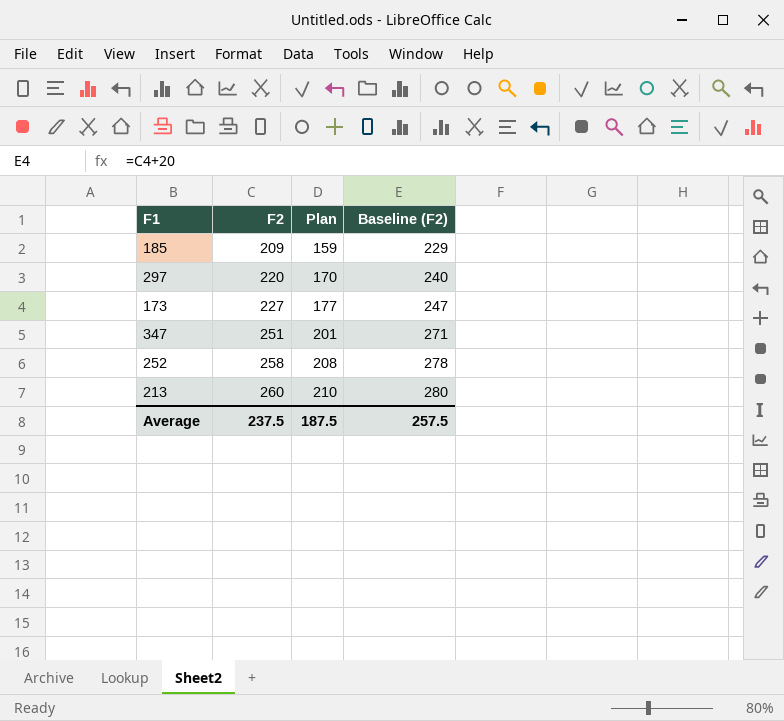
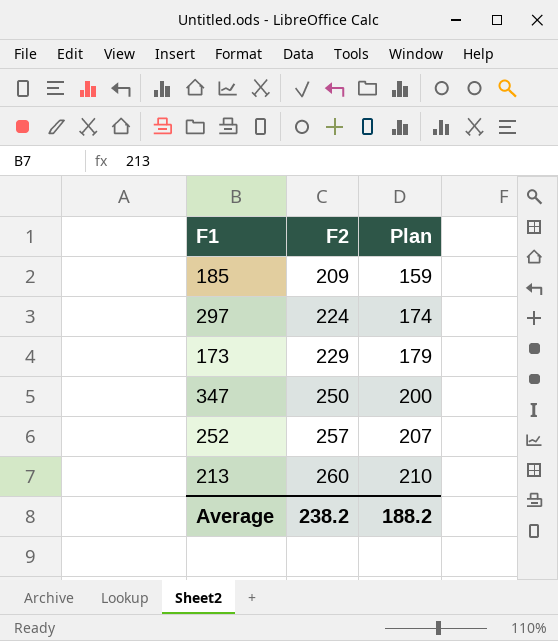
column Baseline (F2) | formula: [F2] + 20 -> none
297 | F2: 220 -> 224
297 | Plan: 170 -> 174
173 | F2: 227 -> 229
173 | Plan: 177 -> 179
347 | F2: 251 -> 250
347 | Plan: 201 -> 200
252 | F2: 258 -> 257
252 | Plan: 208 -> 207
Average | F2: 237.5 -> 238.2
Average | Plan: 187.5 -> 188.2

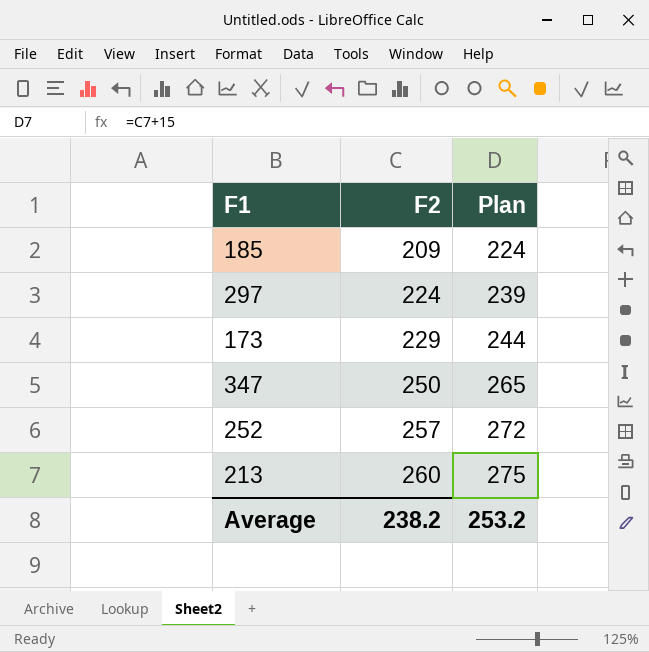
column Plan | formula: [F2] - 50 -> [F2] + 15
Average | Plan: 188.2 -> 253.2

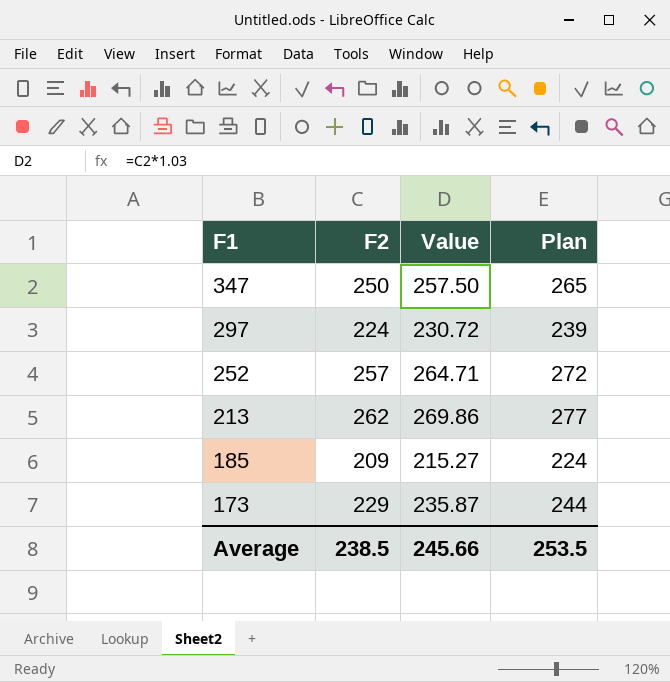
row order: F2 ascending -> F1 descending
column Value | formula: none -> [F2] * 1.03
213 | F2: 260 -> 262
213 | Plan: 275 -> 277
Average | F2: 238.2 -> 238.5
Average | Plan: 253.2 -> 253.5

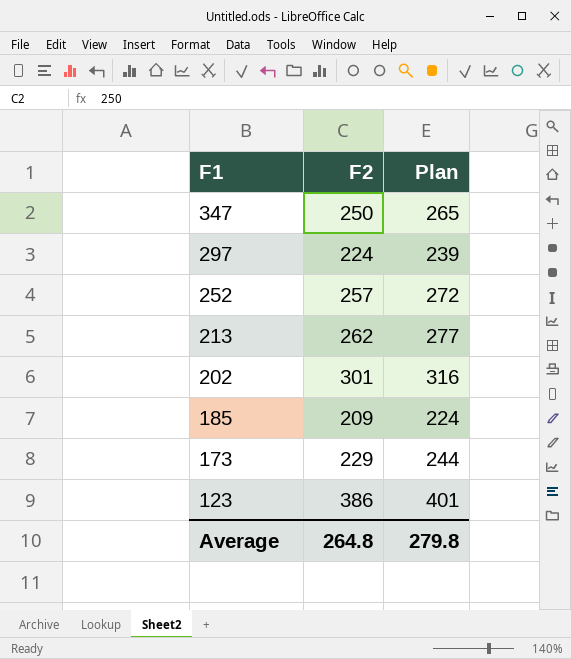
column Value | formula: [F2] * 1.03 -> none
row 202: none -> 301 | 316
row 123: none -> 386 | 401
Average | F2: 238.5 -> 264.8
Average | Plan: 253.5 -> 279.8

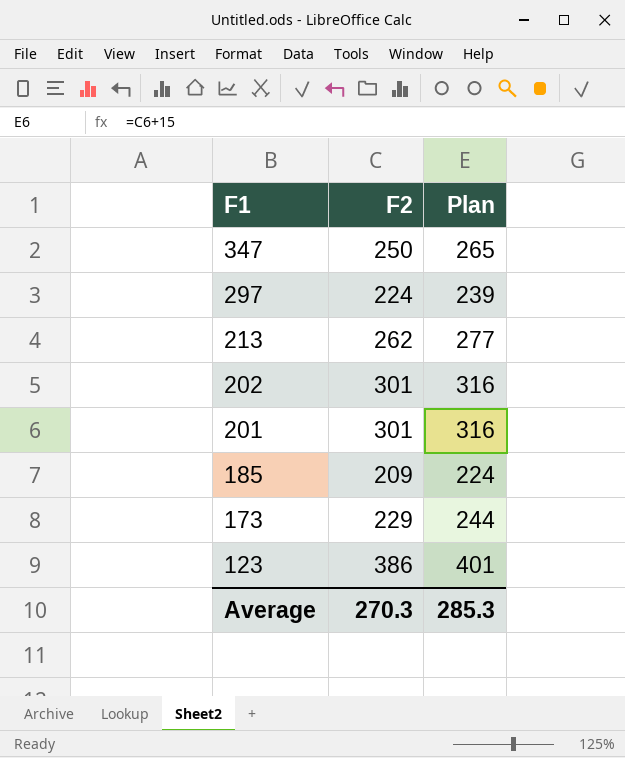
row 252: 257 | 272 -> none
row 201: none -> 301 | 316
Average | F2: 264.8 -> 270.3
Average | Plan: 279.8 -> 285.3

